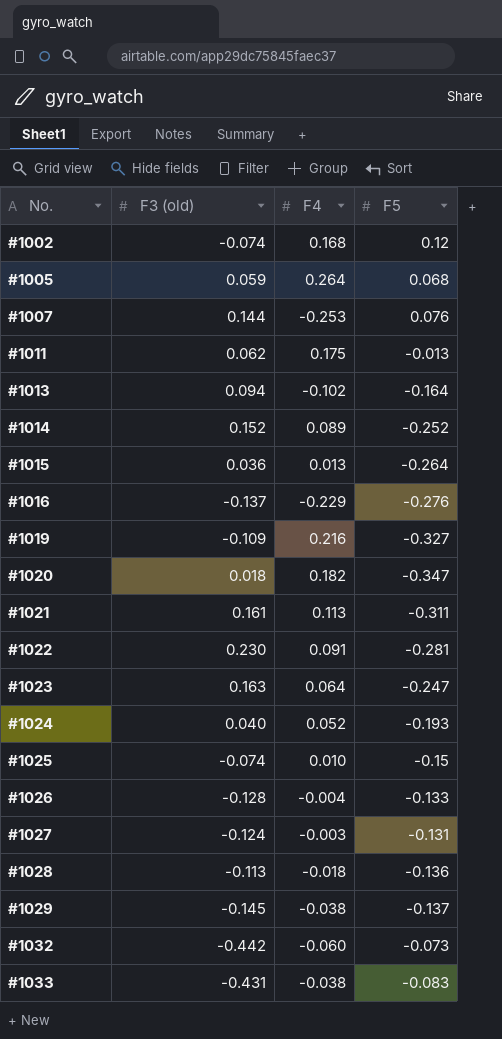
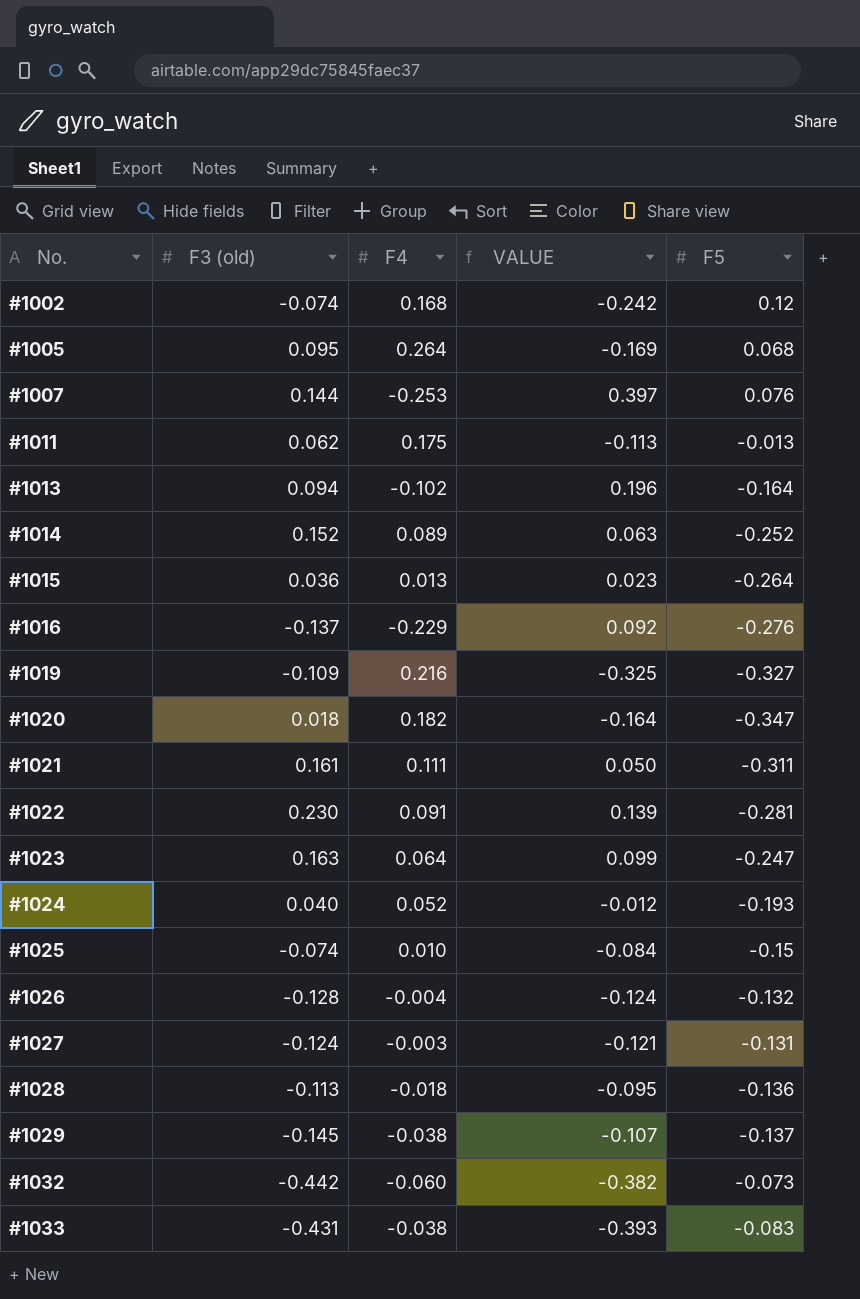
column VALUE | formula: none -> [F3 (old)] - [F4]
#1005 | F3 (old): 0.059 -> 0.095
#1021 | F4: 0.113 -> 0.111
#1026 | F5: -0.133 -> -0.132

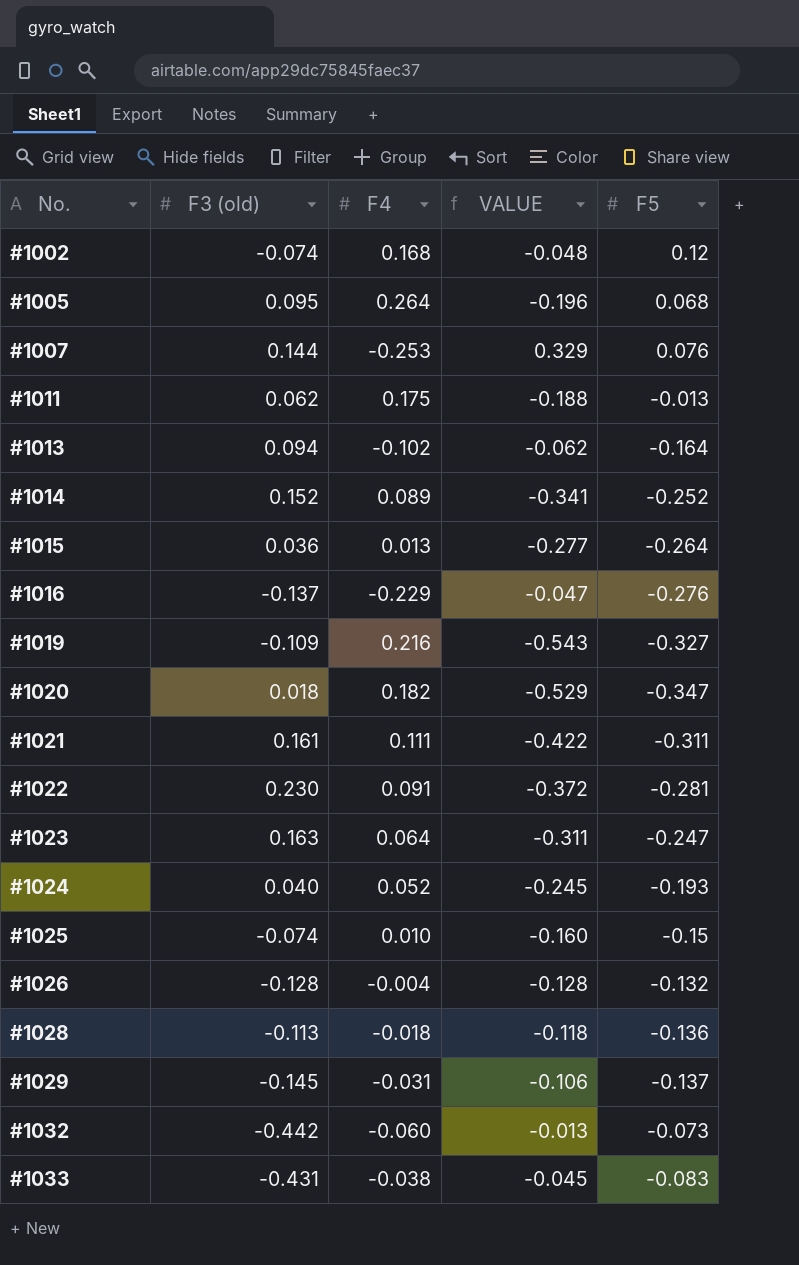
column VALUE | formula: [F3 (old)] - [F4] -> [F5] - [F4]
row #1027: -0.124 | -0.003 | -0.121 | -0.131 -> none
#1029 | F4: -0.038 -> -0.031

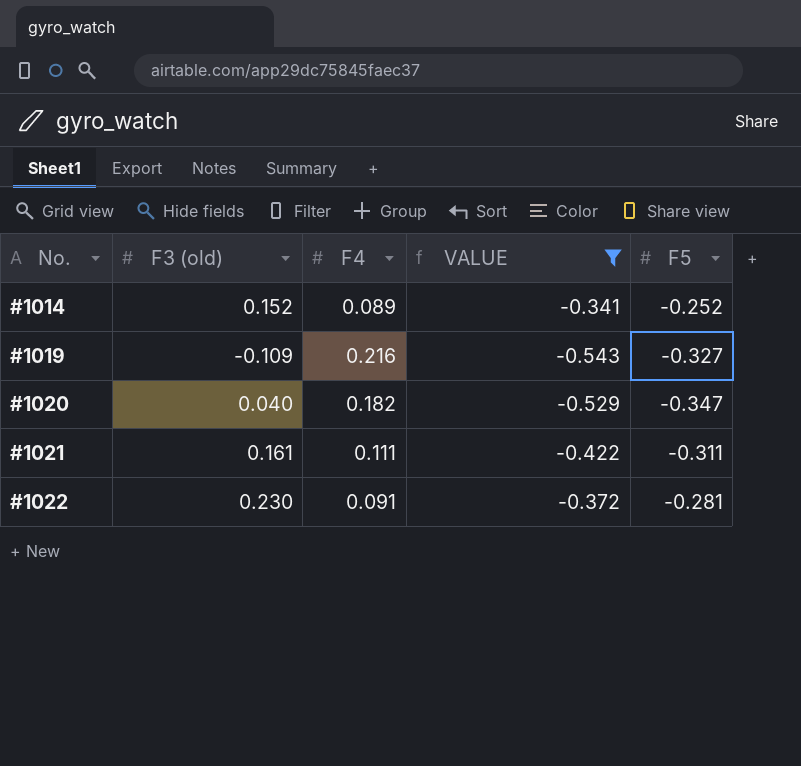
filter: none -> VALUE <= -0.341
#1020 | F3 (old): 0.018 -> 0.040

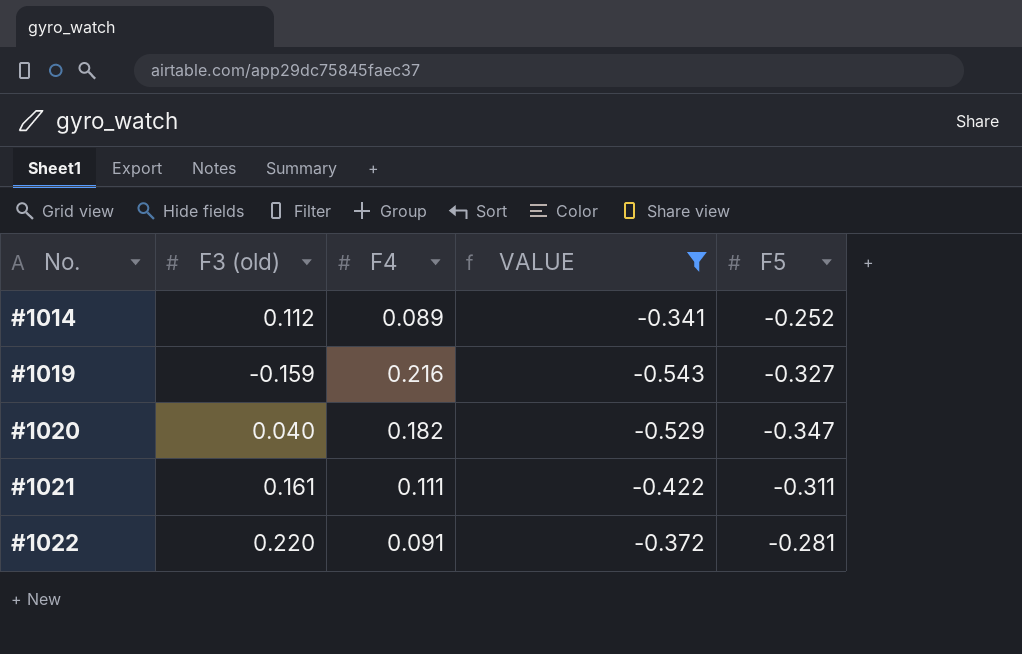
#1014 | F3 (old): 0.152 -> 0.112
#1019 | F3 (old): -0.109 -> -0.159
#1022 | F3 (old): 0.230 -> 0.220

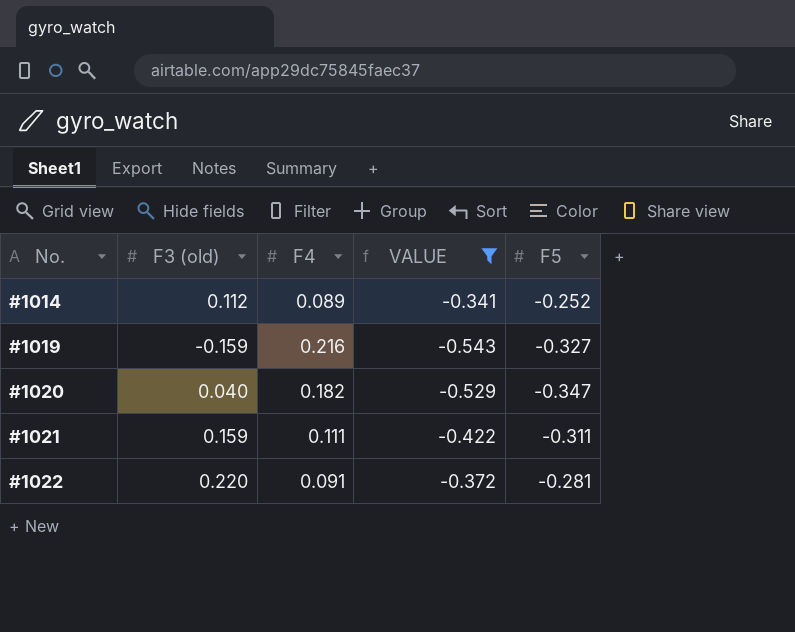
#1021 | F3 (old): 0.161 -> 0.159

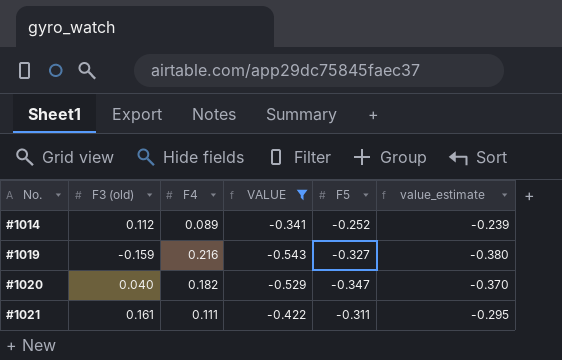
column value_estimate | formula: none -> [VALUE] * 0.7
row #1022: 0.220 | 0.091 | -0.372 | -0.281 -> none
#1021 | F3 (old): 0.159 -> 0.161

